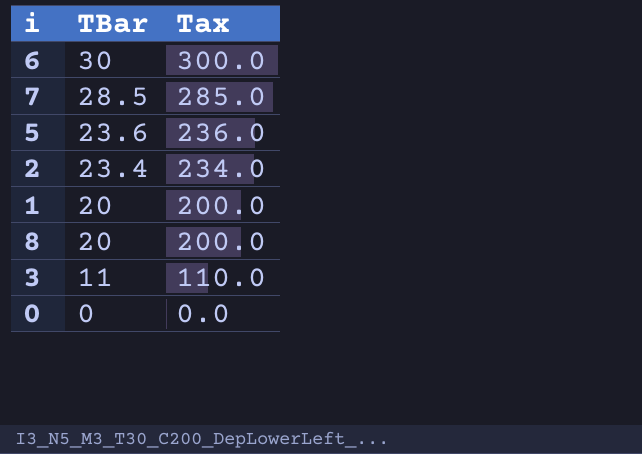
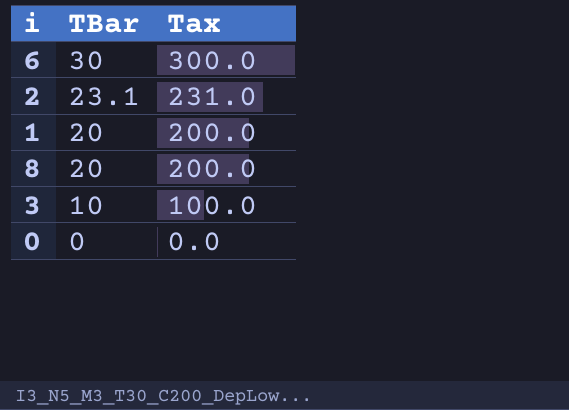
row 7: 28.5 | 285.0 -> none
row 5: 23.6 | 236.0 -> none
2 | TBar: 23.4 -> 23.1
2 | Tax: 234.0 -> 231.0
3 | TBar: 11 -> 10
3 | Tax: 110.0 -> 100.0

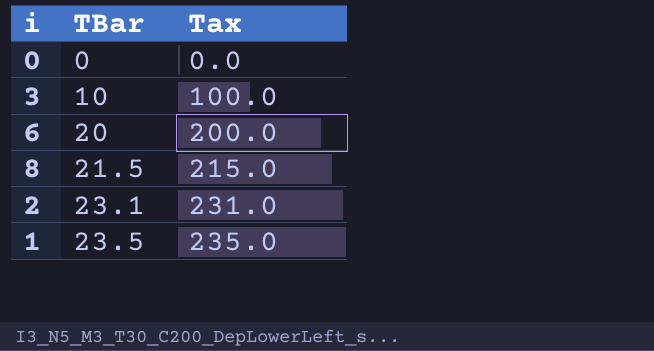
row order: TBar descending -> TBar ascending
6 | TBar: 30 -> 20
6 | Tax: 300.0 -> 200.0
8 | TBar: 20 -> 21.5
8 | Tax: 200.0 -> 215.0
1 | TBar: 20 -> 23.5
1 | Tax: 200.0 -> 235.0

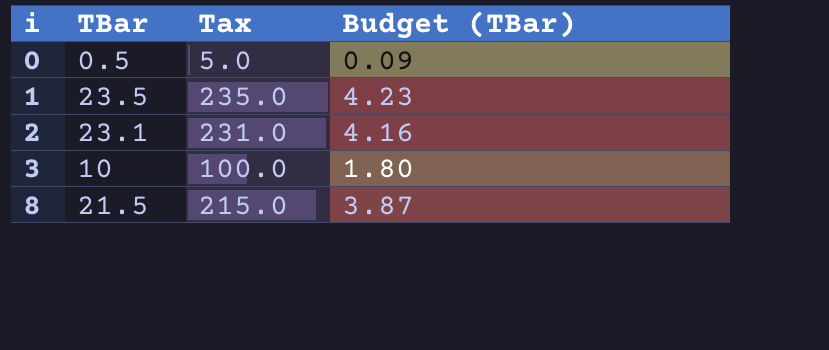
row order: TBar ascending -> i ascending
column Budget (TBar) | formula: none -> [TBar] * 0.18
row 6: 20 | 200.0 -> none
0 | TBar: 0 -> 0.5
0 | Tax: 0.0 -> 5.0

